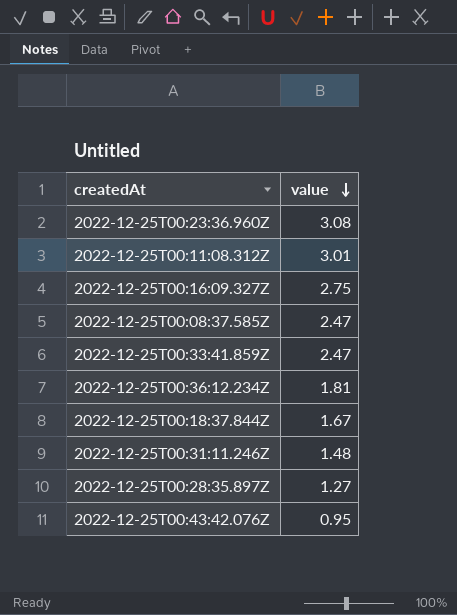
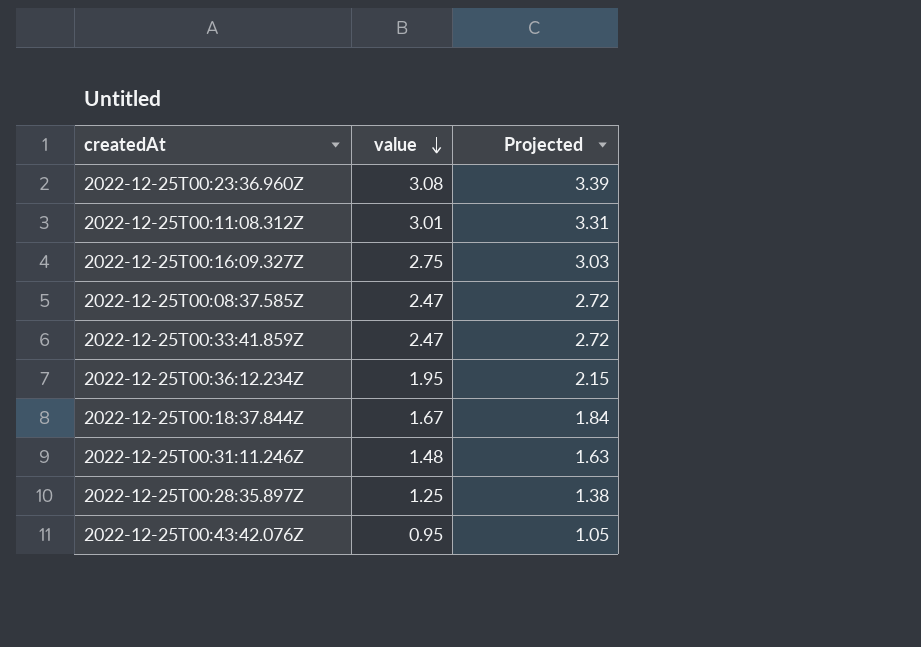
column Projected | formula: none -> [value] * 1.1
2022-12-25T00:36:12.234Z | value: 1.81 -> 1.95
2022-12-25T00:28:35.897Z | value: 1.27 -> 1.25

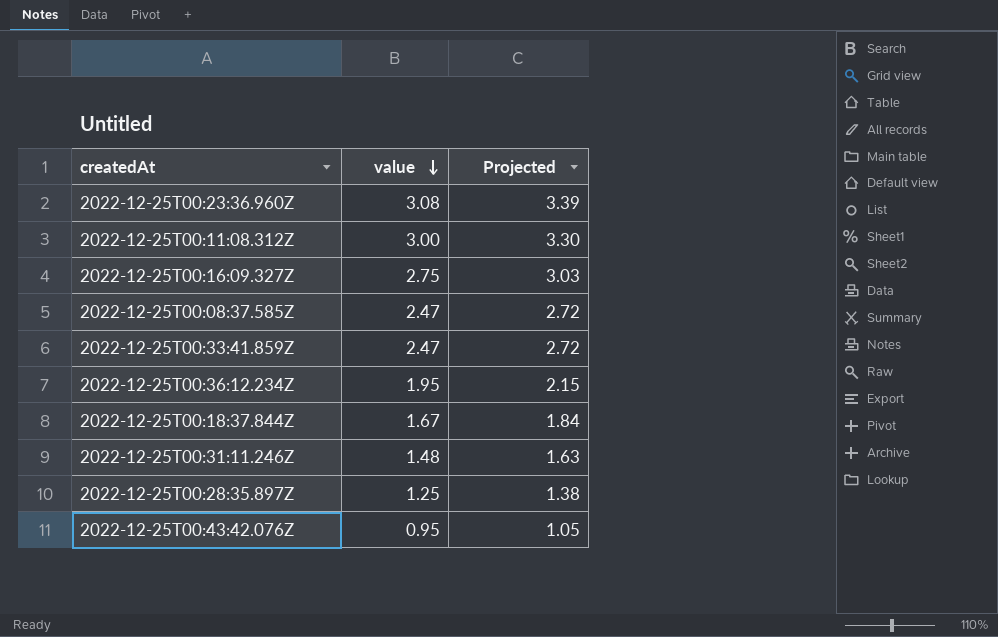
2022-12-25T00:11:08.312Z | value: 3.01 -> 3.00
2022-12-25T00:11:08.312Z | Projected: 3.31 -> 3.30

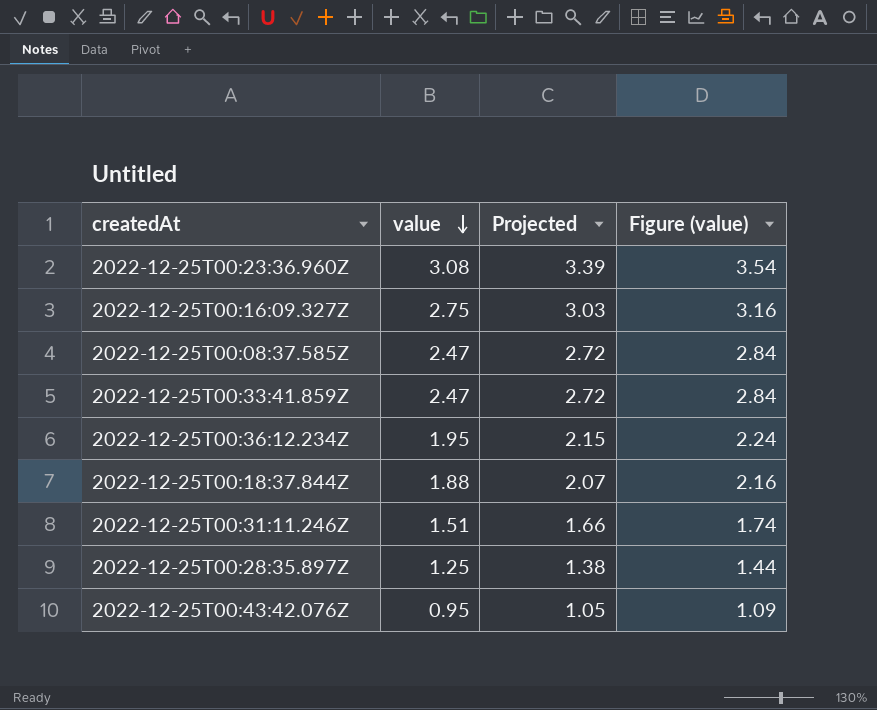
column Figure (value) | formula: none -> [value] * 1.15
row 2022-12-25T00:11:08.312Z: 3.00 | 3.30 -> none
2022-12-25T00:18:37.844Z | value: 1.67 -> 1.88
2022-12-25T00:18:37.844Z | Projected: 1.84 -> 2.07
2022-12-25T00:31:11.246Z | value: 1.48 -> 1.51
2022-12-25T00:31:11.246Z | Projected: 1.63 -> 1.66

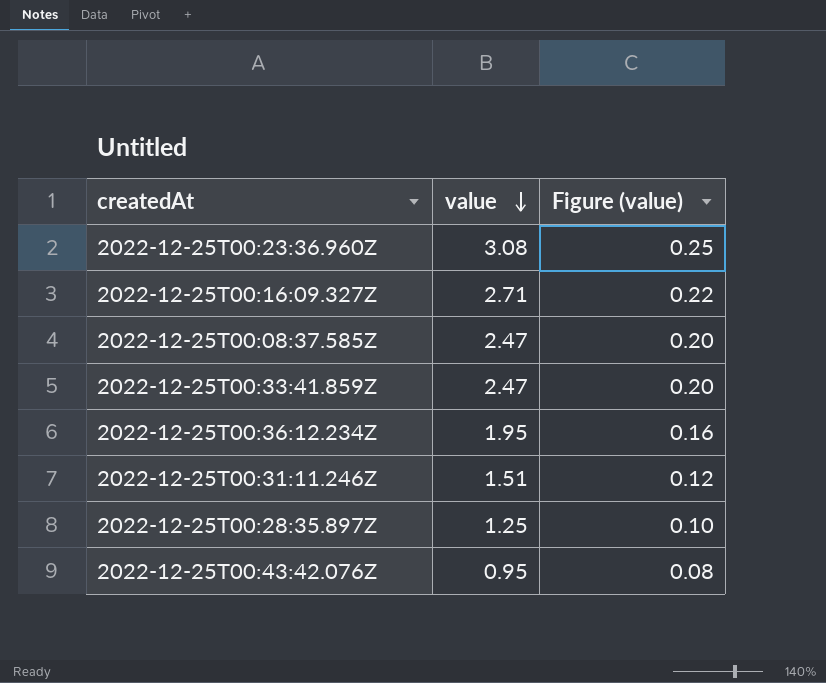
column Projected | formula: [value] * 1.1 -> none
column Figure (value) | formula: [value] * 1.15 -> [value] * 0.08
row 2022-12-25T00:18:37.844Z: 1.88 | 2.07 | 2.16 -> none
2022-12-25T00:16:09.327Z | value: 2.75 -> 2.71

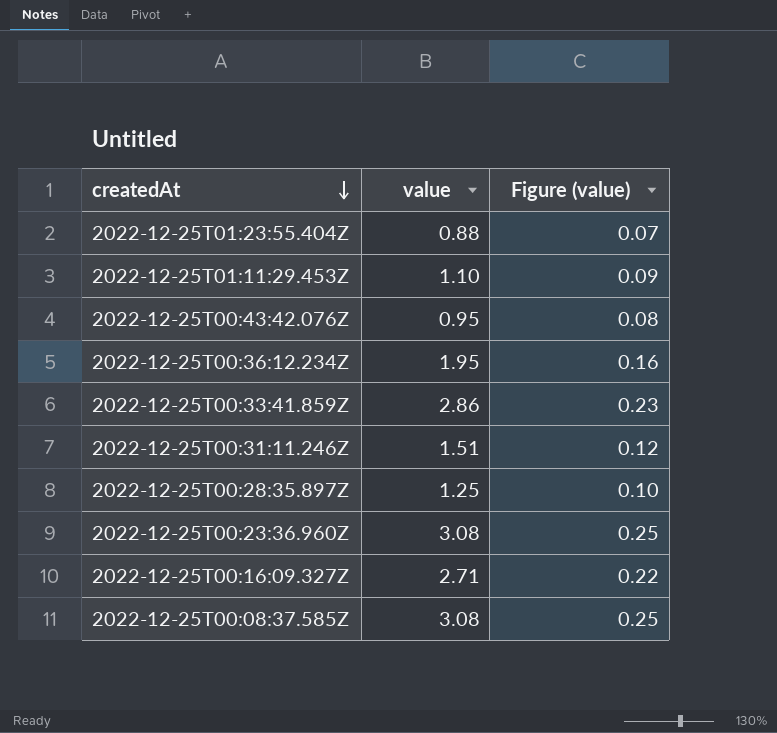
row order: value descending -> createdAt descending
row 2022-12-25T01:23:55.404Z: none -> 0.88 | 0.07
row 2022-12-25T01:11:29.453Z: none -> 1.10 | 0.09
2022-12-25T00:33:41.859Z | value: 2.47 -> 2.86
2022-12-25T00:33:41.859Z | Figure (value): 0.20 -> 0.23
2022-12-25T00:08:37.585Z | value: 2.47 -> 3.08
2022-12-25T00:08:37.585Z | Figure (value): 0.20 -> 0.25

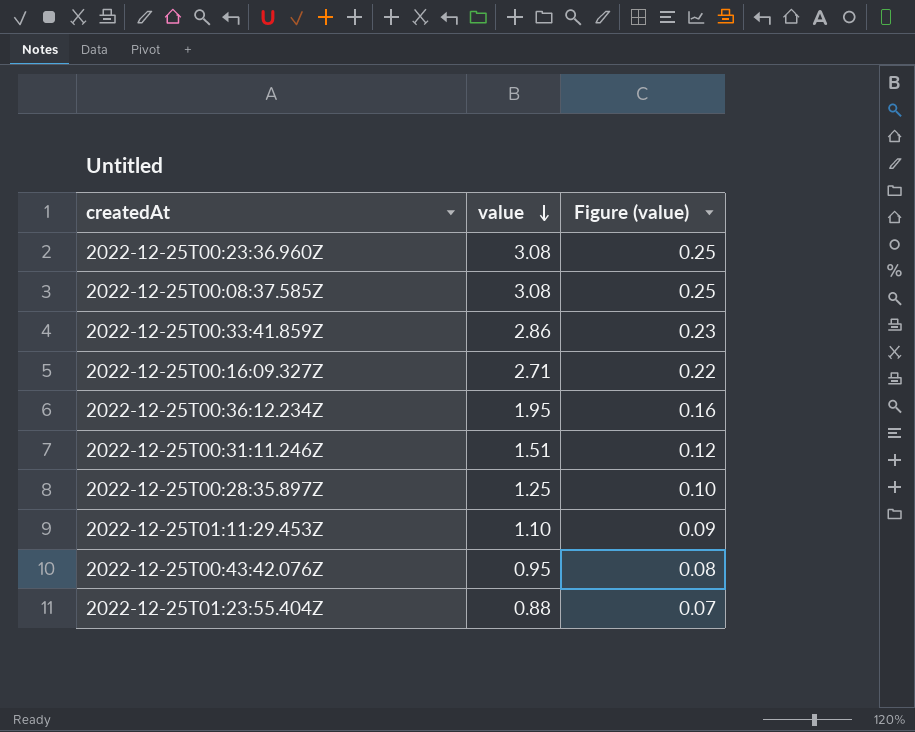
row order: createdAt descending -> value descending

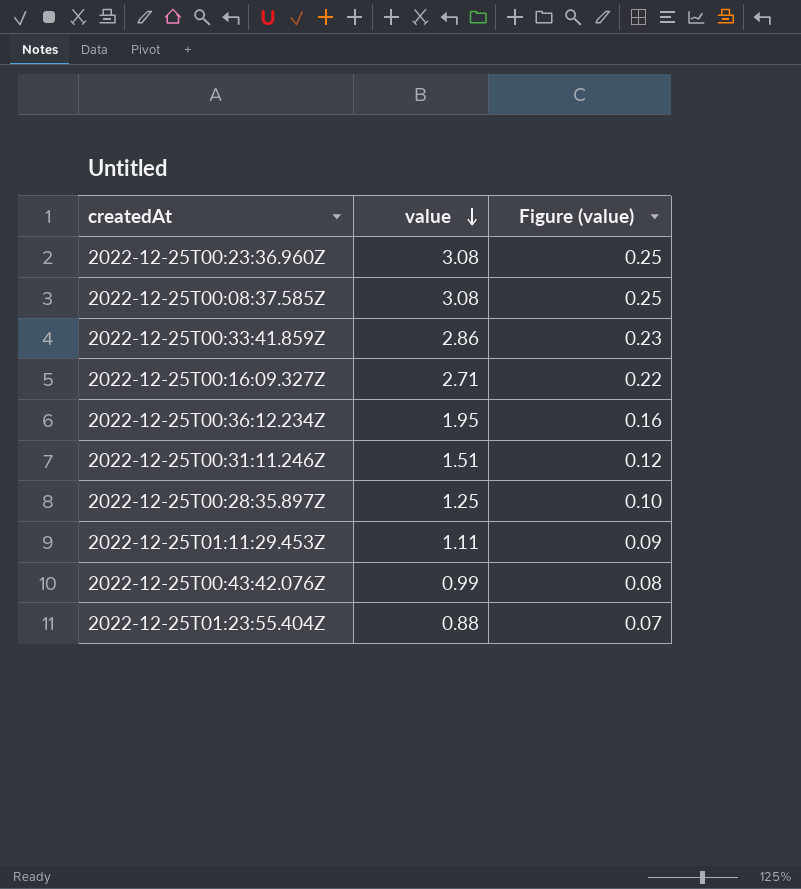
2022-12-25T01:11:29.453Z | value: 1.10 -> 1.11
2022-12-25T00:43:42.076Z | value: 0.95 -> 0.99

